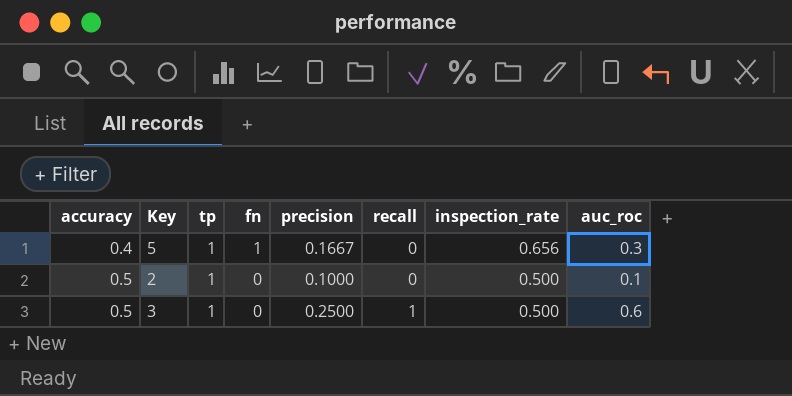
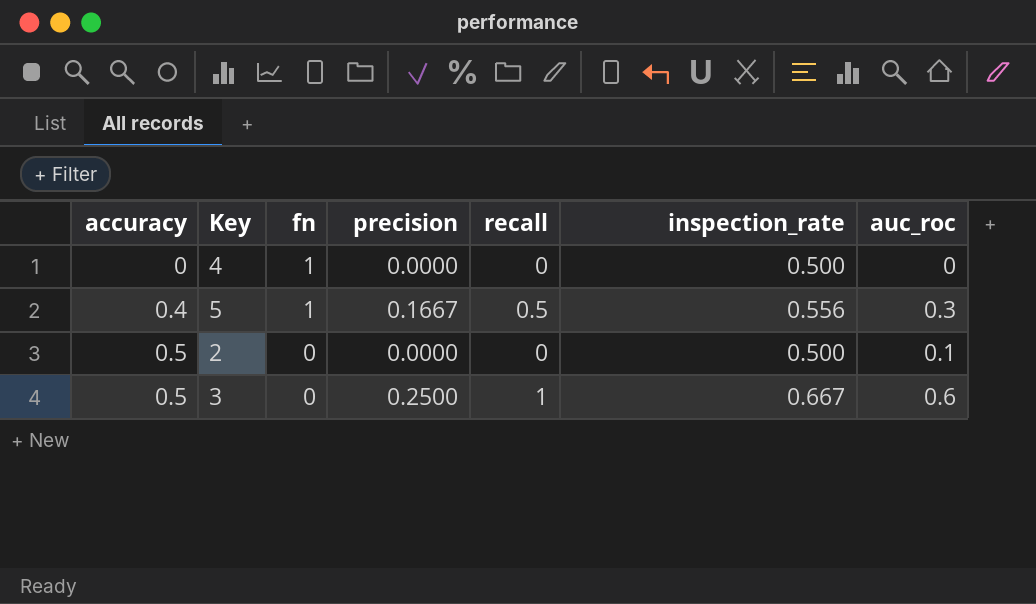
column tp | position: 3 -> none
row 4: none -> 0 | 1 | 0.0000 | 0 | 0.500 | 0
5 | recall: 0 -> 0.5
5 | inspection_rate: 0.656 -> 0.556
2 | precision: 0.1000 -> 0.0000
3 | inspection_rate: 0.500 -> 0.667

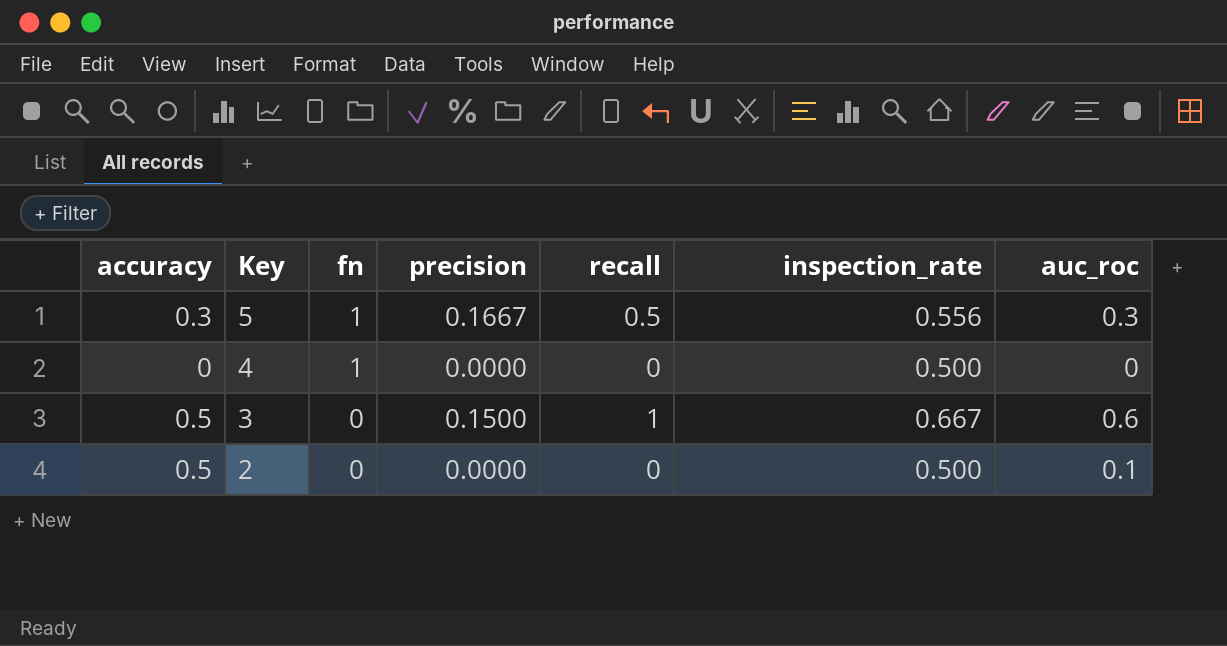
row order: accuracy ascending -> Key descending
5 | accuracy: 0.4 -> 0.3
3 | precision: 0.2500 -> 0.1500

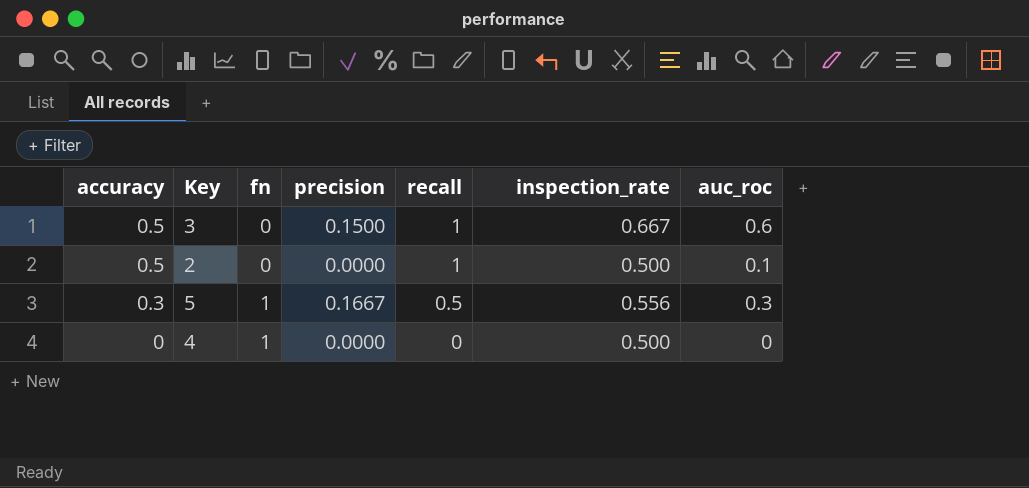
row order: Key descending -> accuracy descending
2 | recall: 0 -> 1

